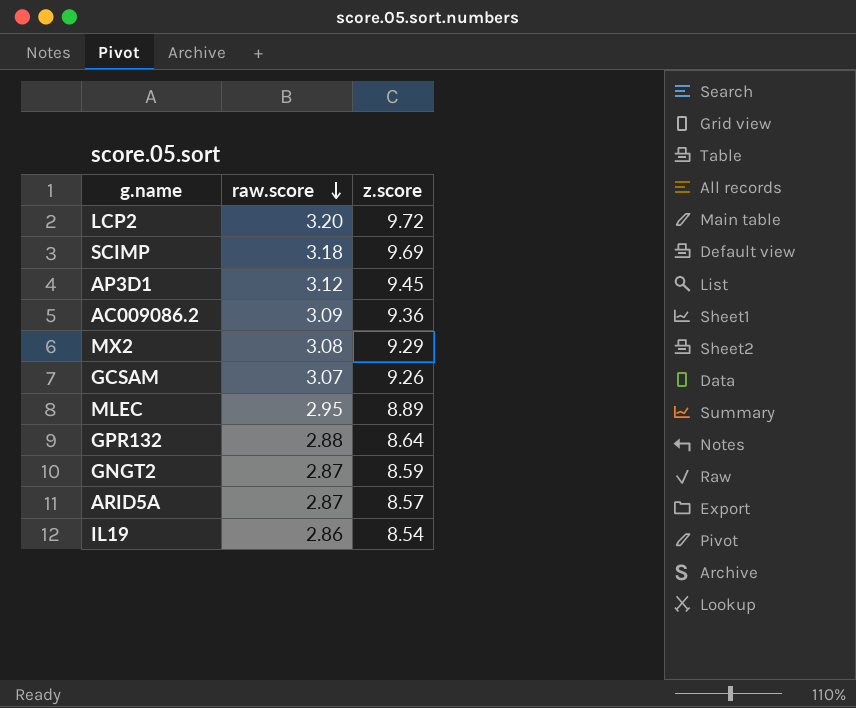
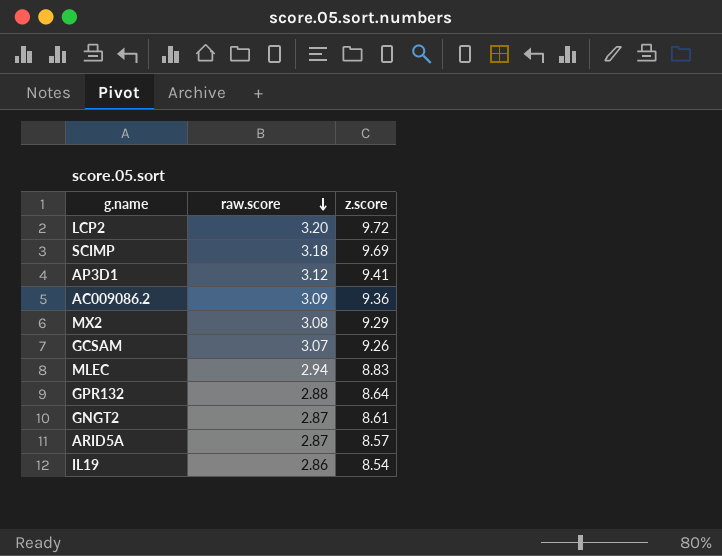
AP3D1 | z.score: 9.45 -> 9.41
MLEC | raw.score: 2.95 -> 2.94
MLEC | z.score: 8.89 -> 8.83
GNGT2 | z.score: 8.59 -> 8.61

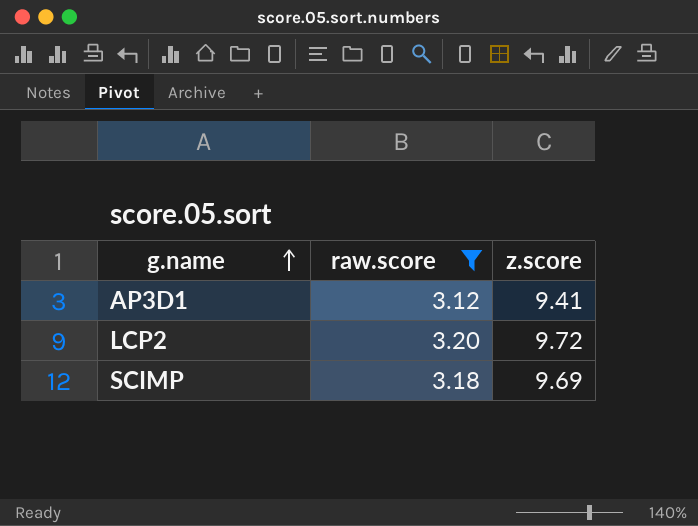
filter: none -> raw.score >= 3.12
row order: raw.score descending -> g.name ascending

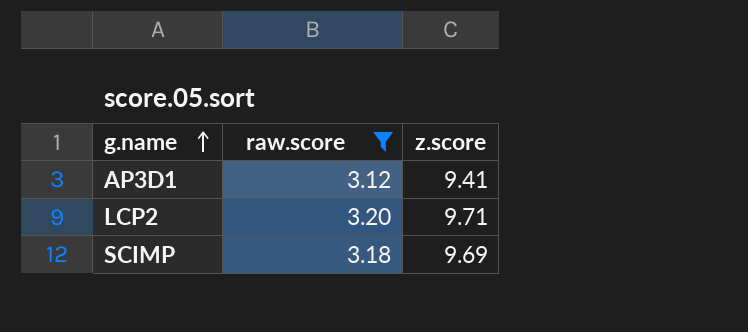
LCP2 | z.score: 9.72 -> 9.71

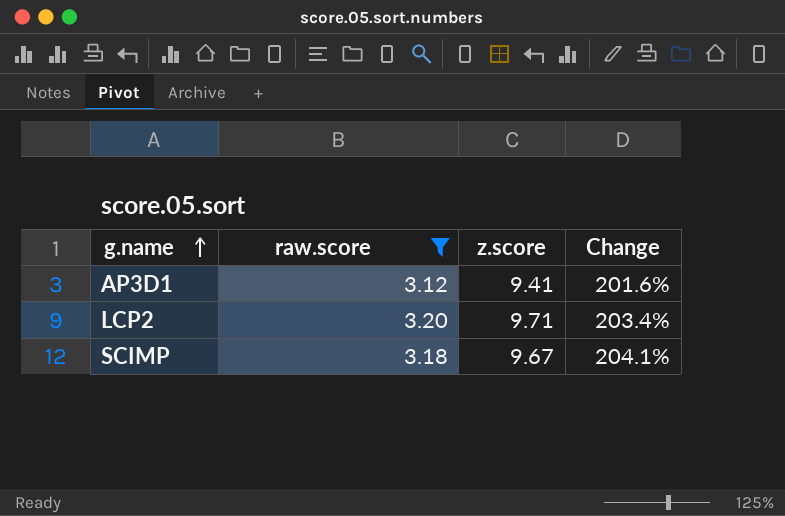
column Change | formula: none -> ([z.score] - [raw.score]) / [raw.score]
SCIMP | z.score: 9.69 -> 9.67

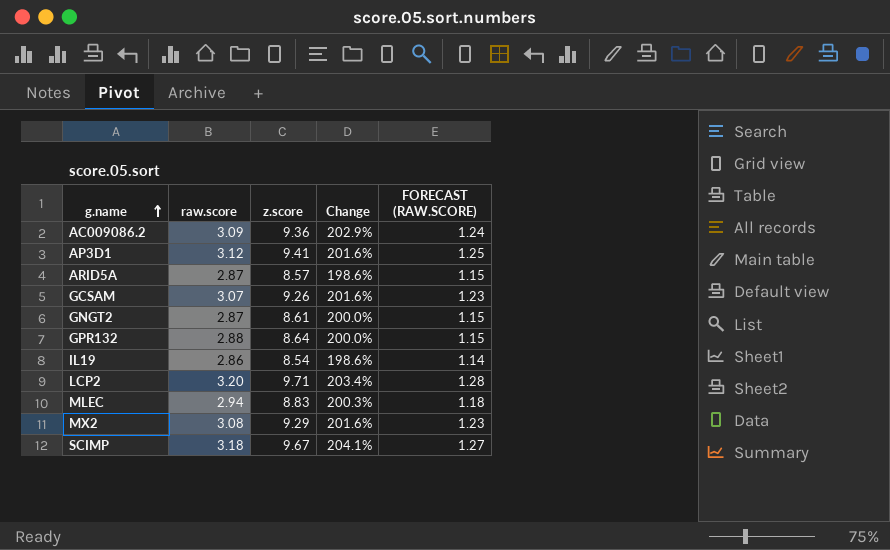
filter: raw.score >= 3.12 -> none
column FORECAST (RAW.SCORE) | formula: none -> [raw.score] * 0.4

